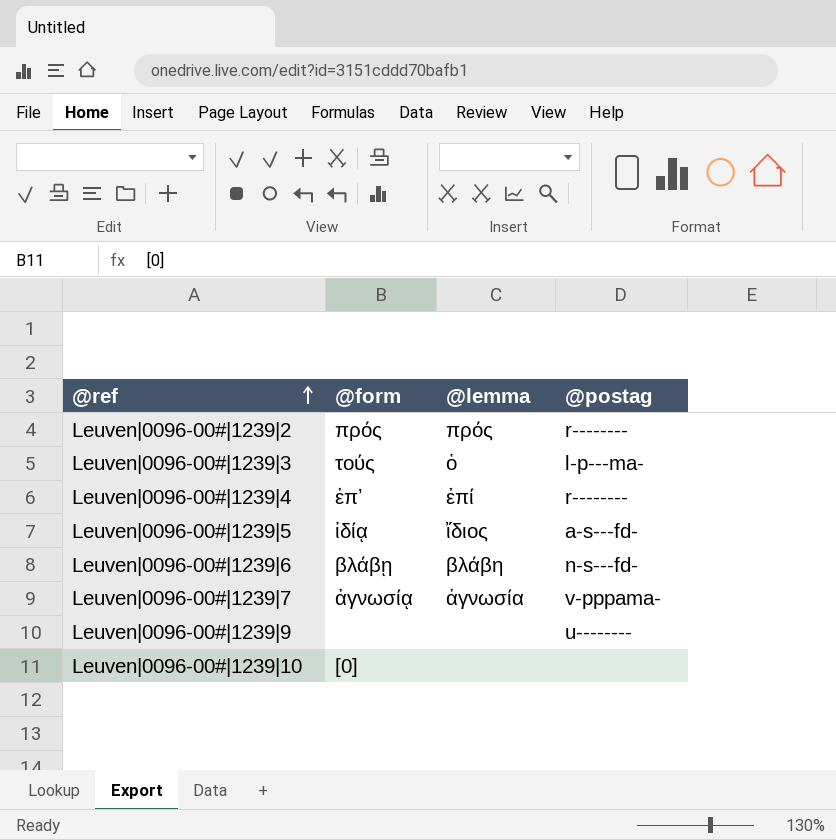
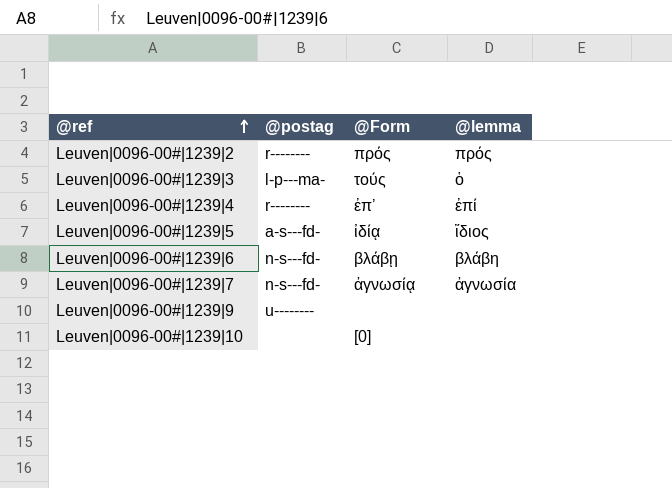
column @postag | position: 4 -> 2
column name: @form -> @Form
Leuven|0096-00#|1239|7 | @postag: v-pppama- -> n-s---fd-

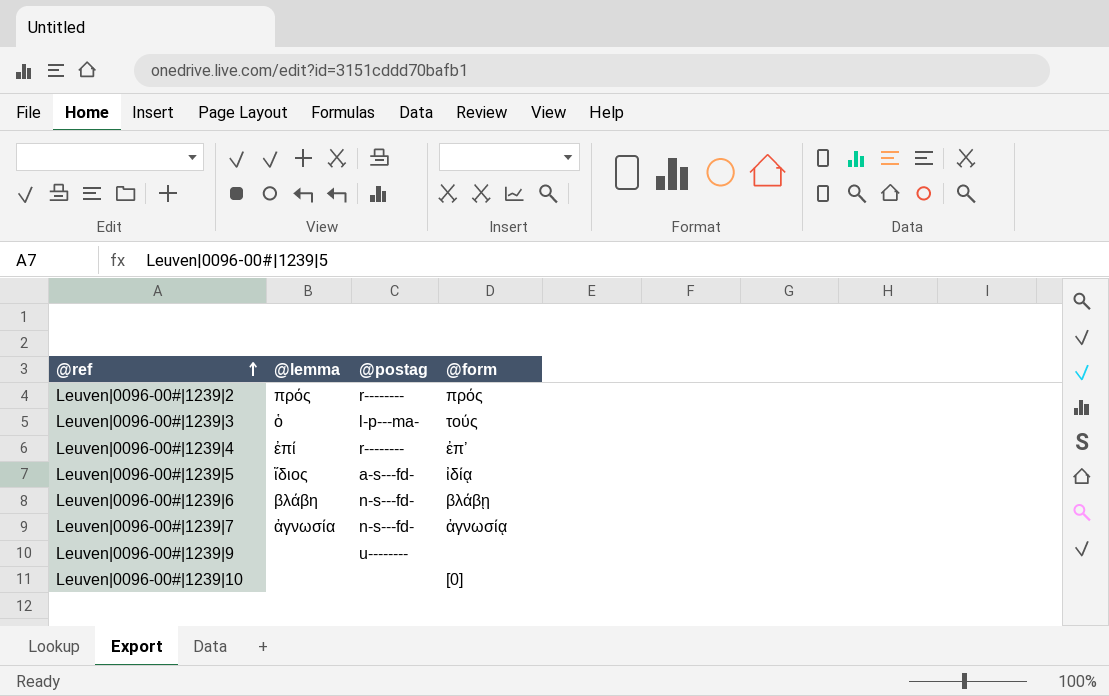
column @lemma | position: 4 -> 2
column name: @Form -> @form

